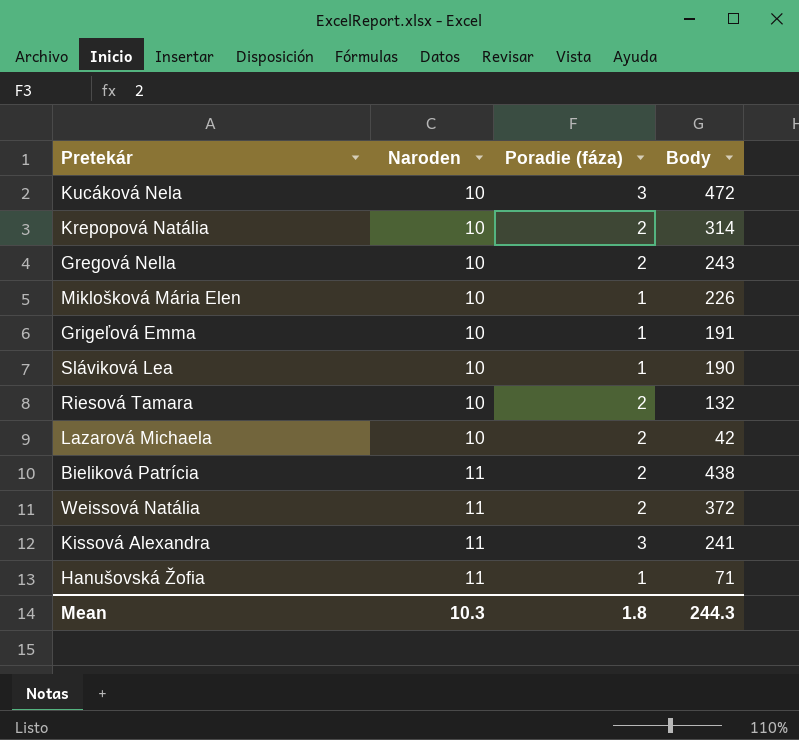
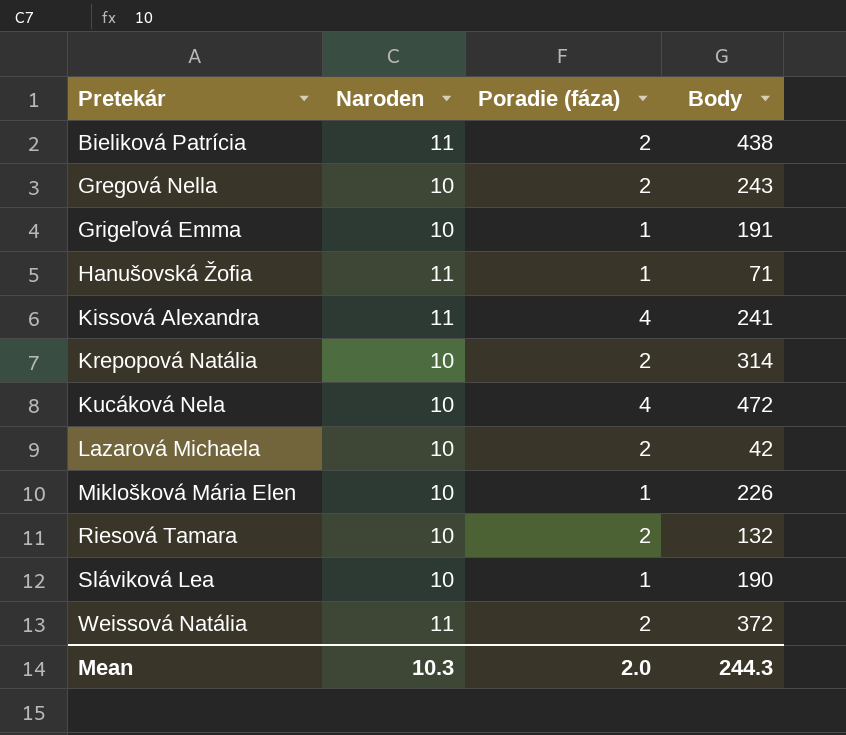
row order: Naroden ascending -> Pretekár ascending
Kissová Alexandra | Poradie (fáza): 3 -> 4
Kucáková Nela | Poradie (fáza): 3 -> 4
Mean | Poradie (fáza): 1.8 -> 2.0

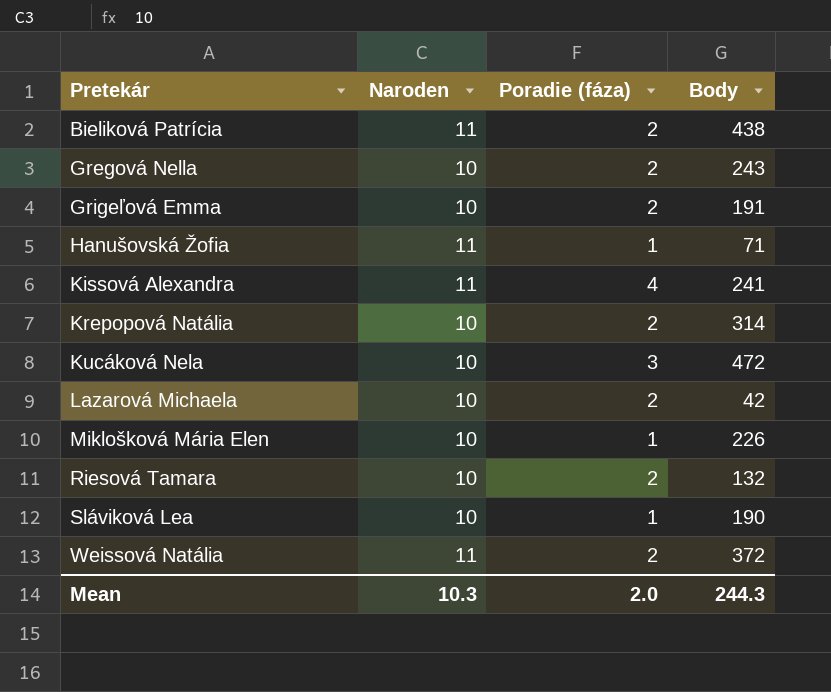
Grigeľová Emma | Poradie (fáza): 1 -> 2
Kucáková Nela | Poradie (fáza): 4 -> 3

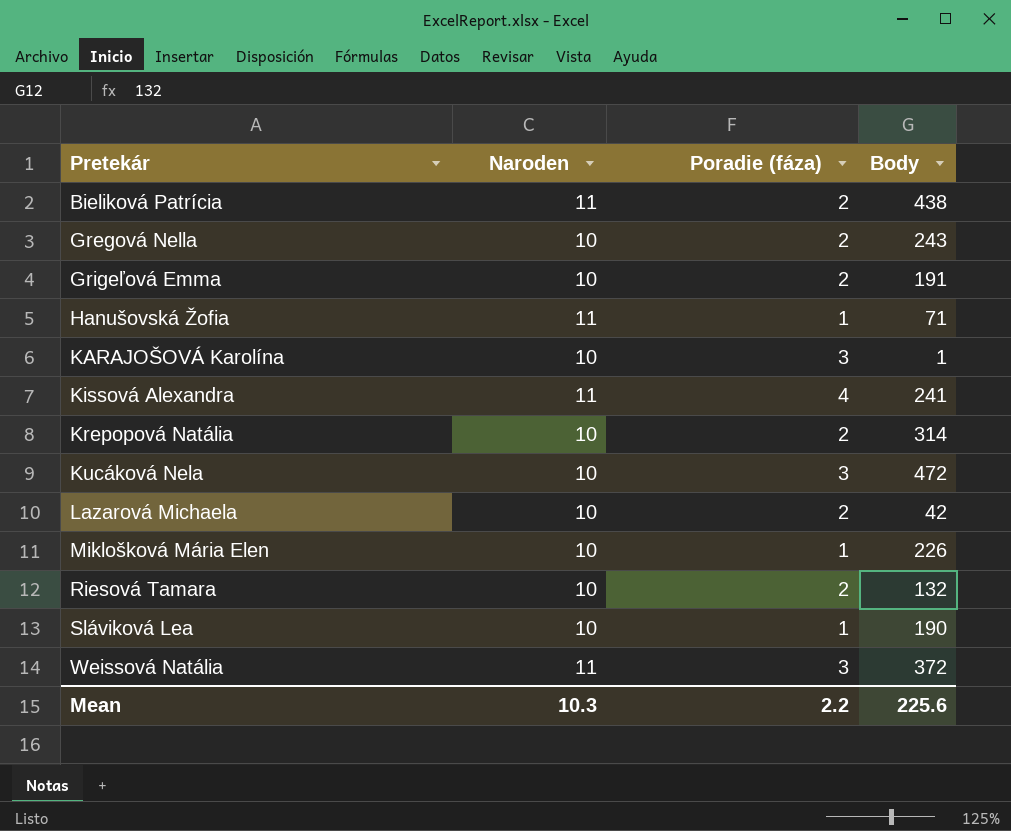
row KARAJOŠOVÁ Karolína: none -> 10 | 3 | 1
Weissová Natália | Poradie (fáza): 2 -> 3
Mean | Poradie (fáza): 2.0 -> 2.2
Mean | Body: 244.3 -> 225.6

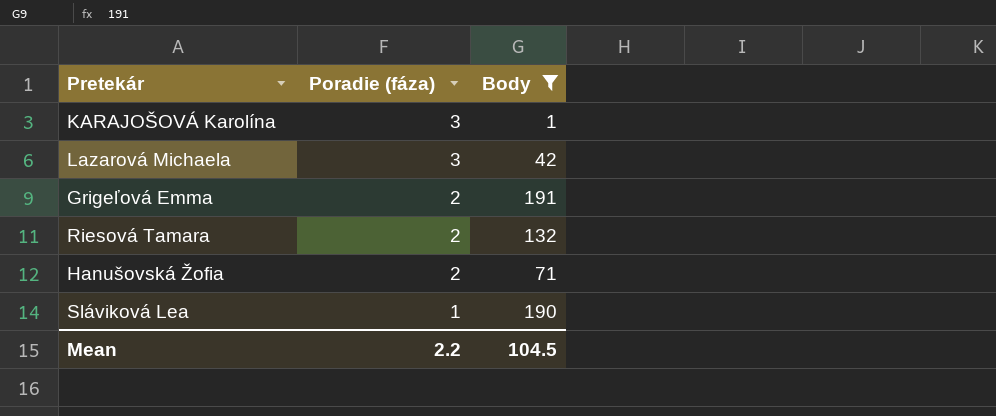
filter: none -> Body <= 191
row order: Pretekár ascending -> Poradie (fáza) descending
column Naroden | position: 2 -> none
Lazarová Michaela | Poradie (fáza): 2 -> 3
Hanušovská Žofia | Poradie (fáza): 1 -> 2
Mean | Body: 225.6 -> 104.5

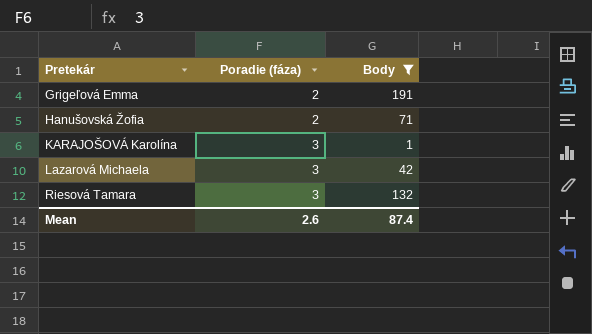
row order: Poradie (fáza) descending -> Pretekár ascending
row Sláviková Lea: 1 | 190 -> none
Riesová Tamara | Poradie (fáza): 2 -> 3
Mean | Poradie (fáza): 2.2 -> 2.6
Mean | Body: 104.5 -> 87.4

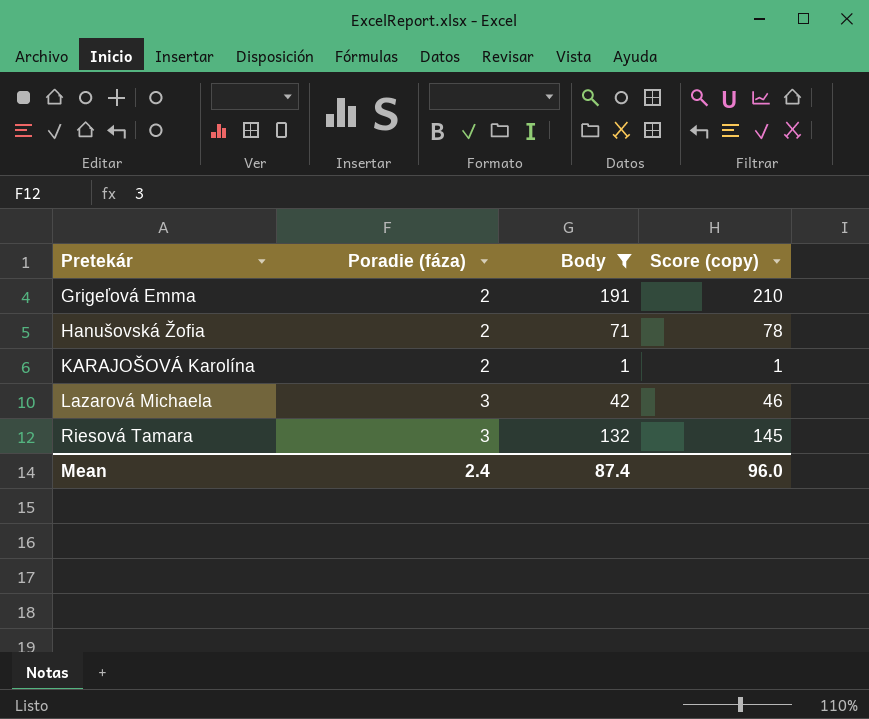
column Score (copy) | formula: none -> [Body] * 1.1
KARAJOŠOVÁ Karolína | Poradie (fáza): 3 -> 2
Mean | Poradie (fáza): 2.6 -> 2.4

